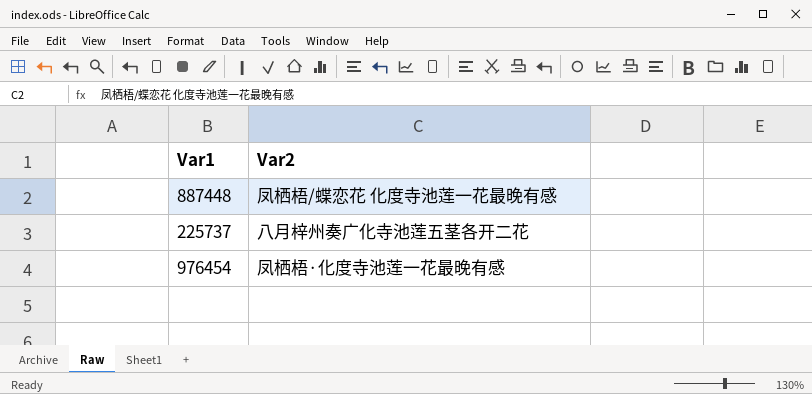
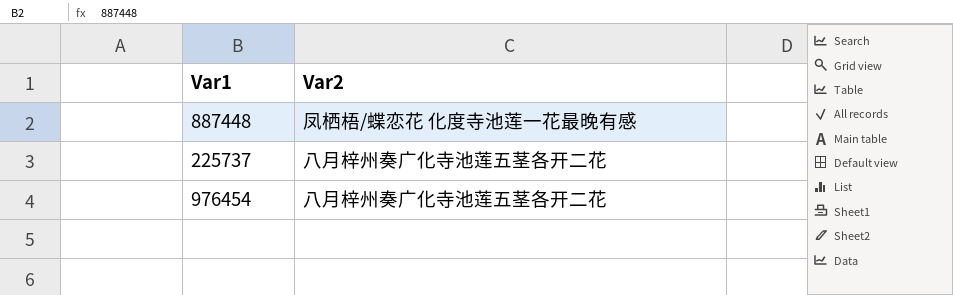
976454 | Var2: 凤栖梧·化度寺池莲一花最晚有感 -> 八月梓州奏广化寺池莲五茎各开二花

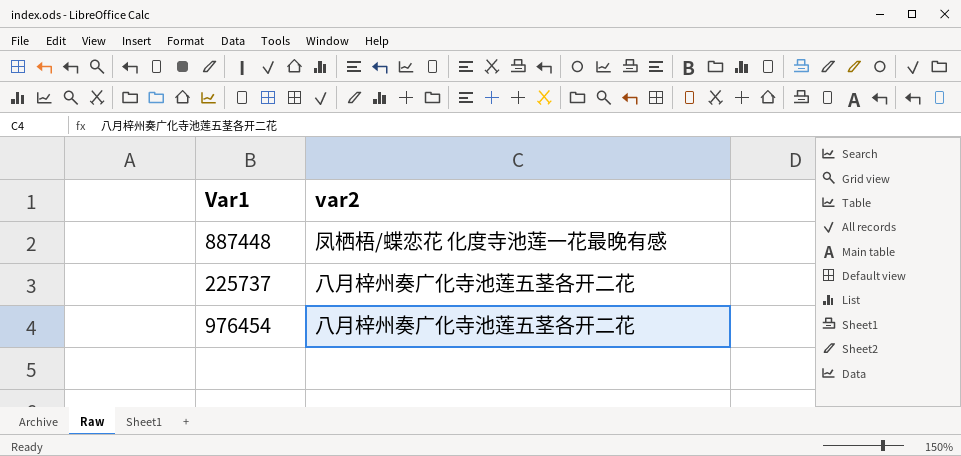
column name: Var2 -> var2

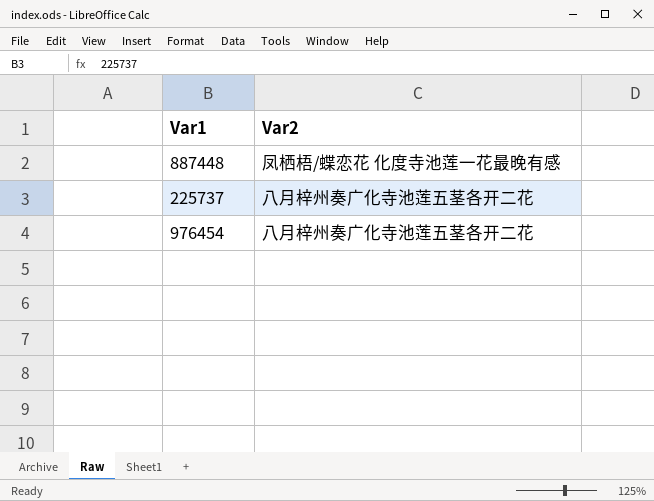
column name: var2 -> Var2

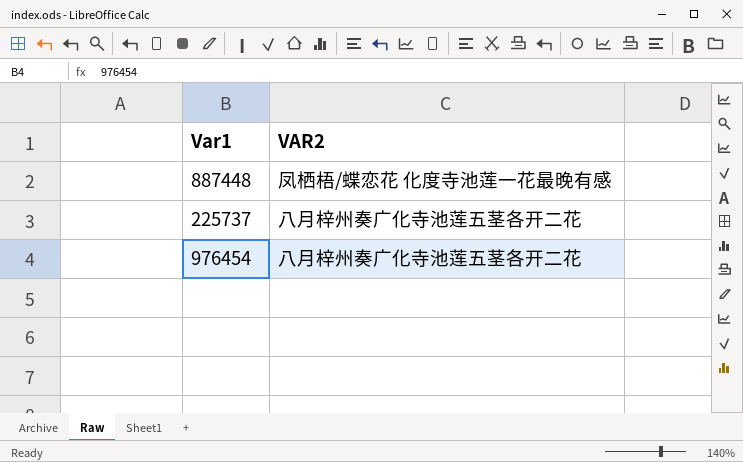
column name: Var2 -> VAR2

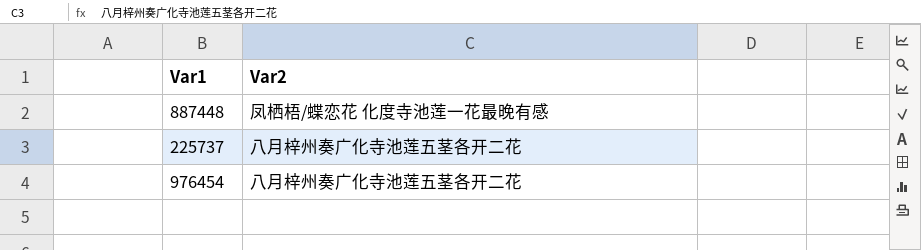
column name: VAR2 -> Var2

